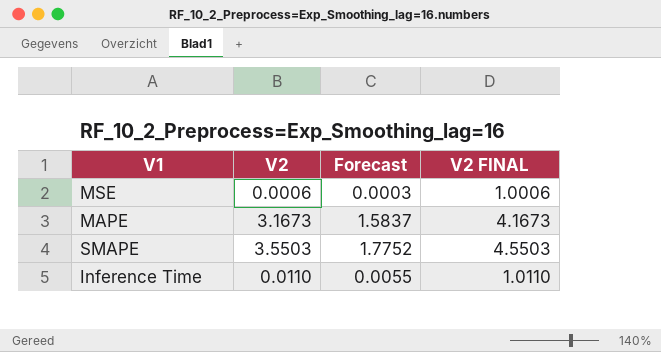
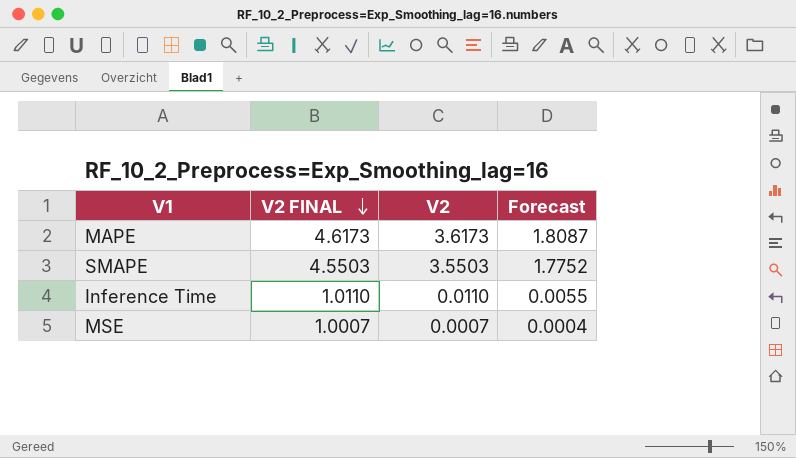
row order: none -> V2 FINAL descending
column V2 FINAL | position: 4 -> 2
MAPE | V2 FINAL: 4.1673 -> 4.6173
MAPE | V2: 3.1673 -> 3.6173
MAPE | Forecast: 1.5837 -> 1.8087
MSE | V2 FINAL: 1.0006 -> 1.0007
MSE | V2: 0.0006 -> 0.0007
MSE | Forecast: 0.0003 -> 0.0004

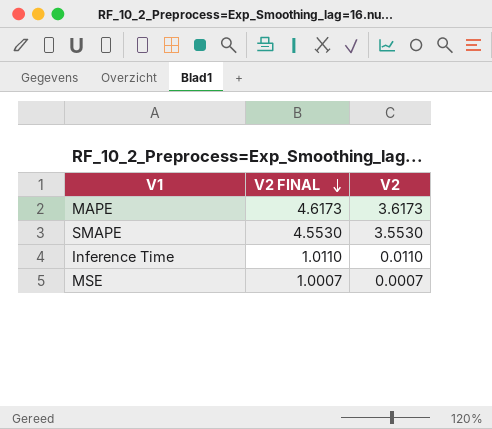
column Forecast | formula: [V2] * 0.5 -> none
SMAPE | V2 FINAL: 4.5503 -> 4.5530
SMAPE | V2: 3.5503 -> 3.5530

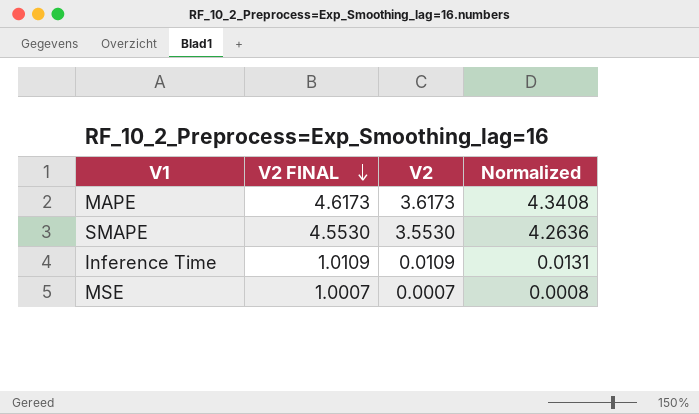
column Normalized | formula: none -> [V2] * 1.2
Inference Time | V2 FINAL: 1.0110 -> 1.0109
Inference Time | V2: 0.0110 -> 0.0109

